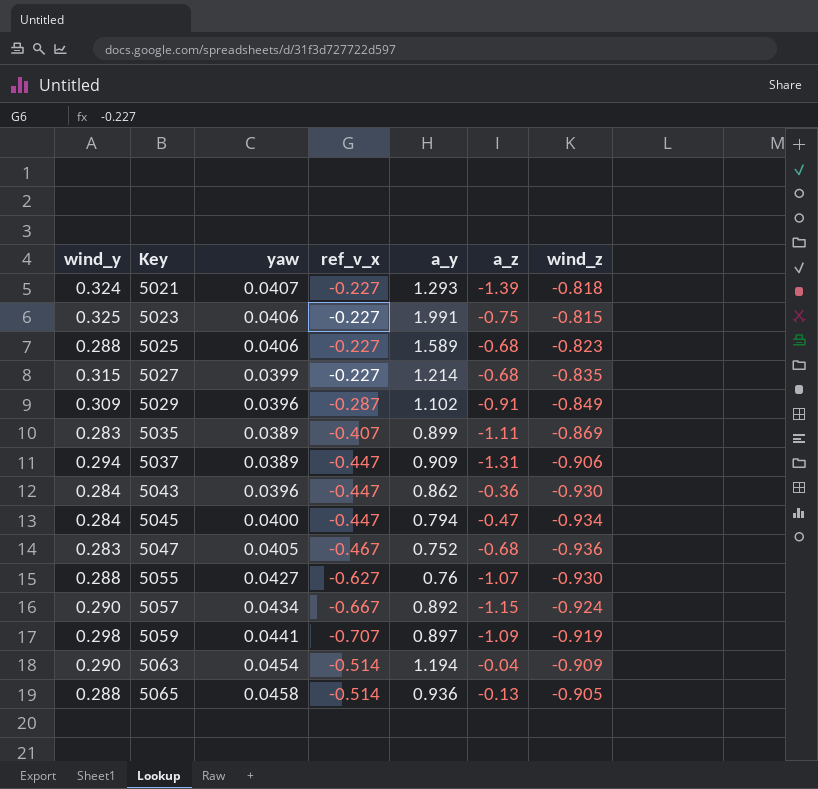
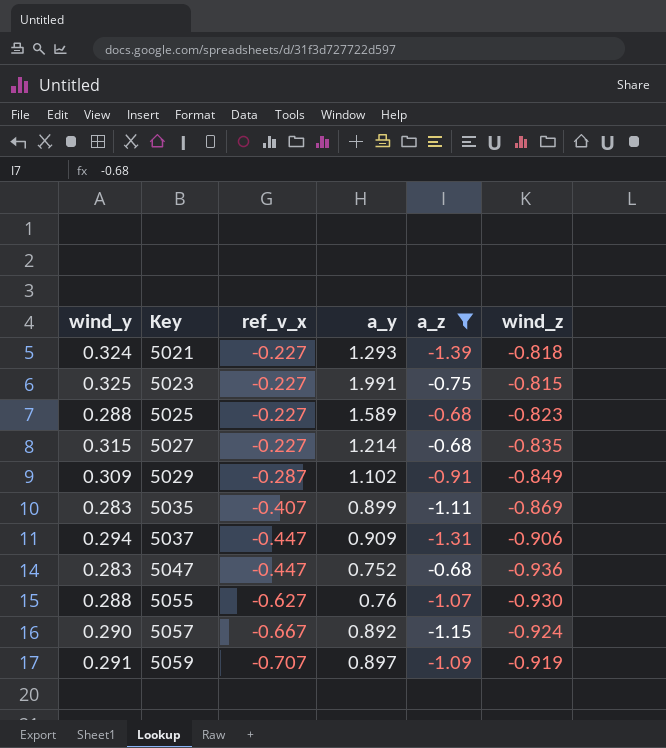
filter: none -> a_z <= -0.68
column yaw | position: 3 -> none
5047 | ref_v_x: -0.467 -> -0.447
5059 | wind_y: 0.298 -> 0.291

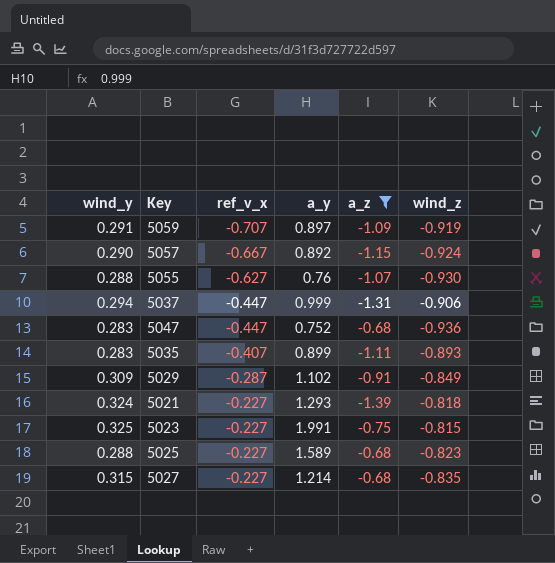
row order: Key ascending -> ref_v_x ascending
5037 | a_y: 0.909 -> 0.999
5035 | wind_z: -0.869 -> -0.893

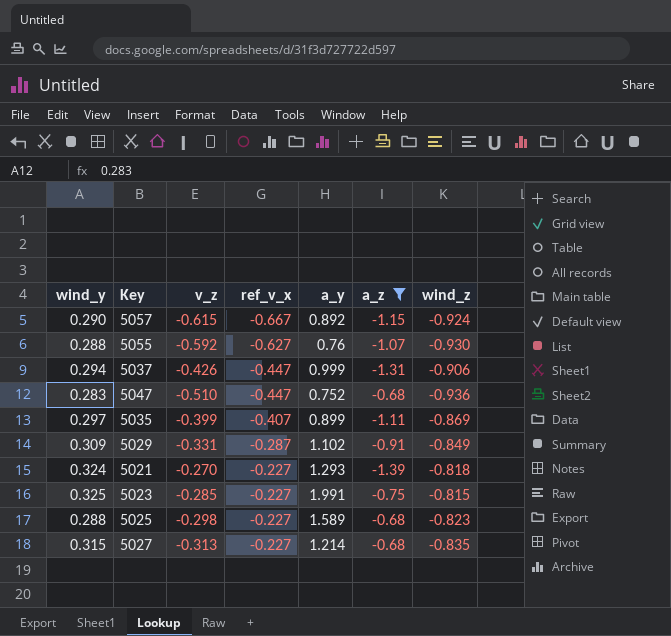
column v_z | position: none -> 3
row 5059: 0.291 | -0.707 | 0.897 | -1.09 | -0.919 -> none
5035 | wind_y: 0.283 -> 0.297
5035 | wind_z: -0.893 -> -0.869

